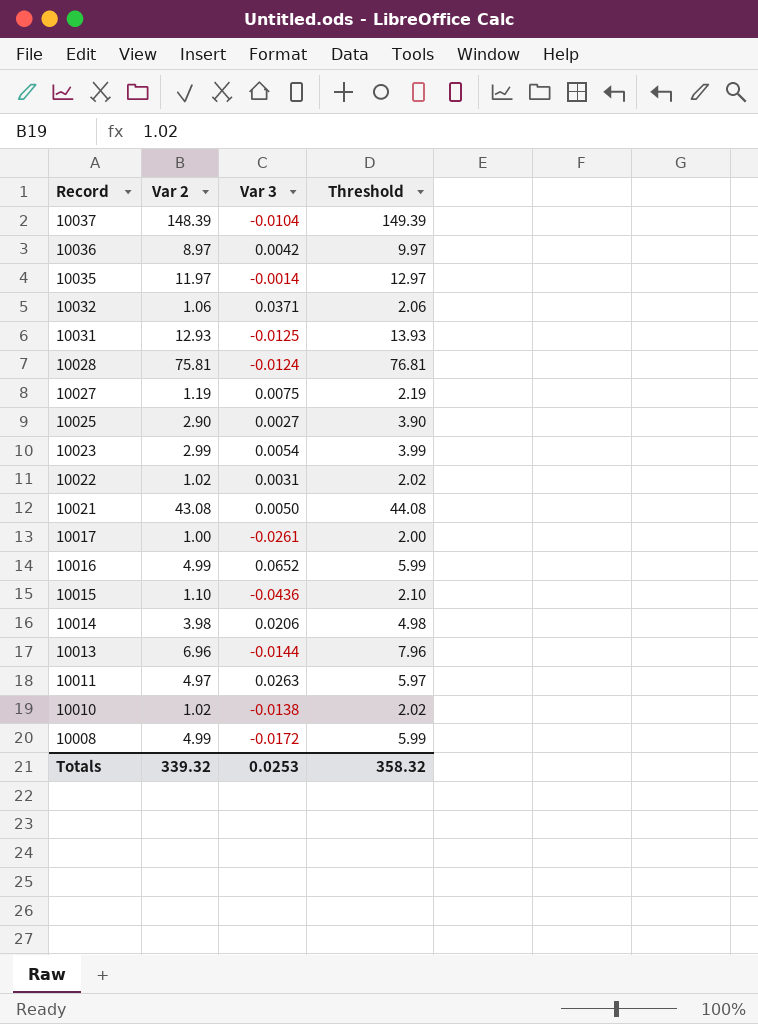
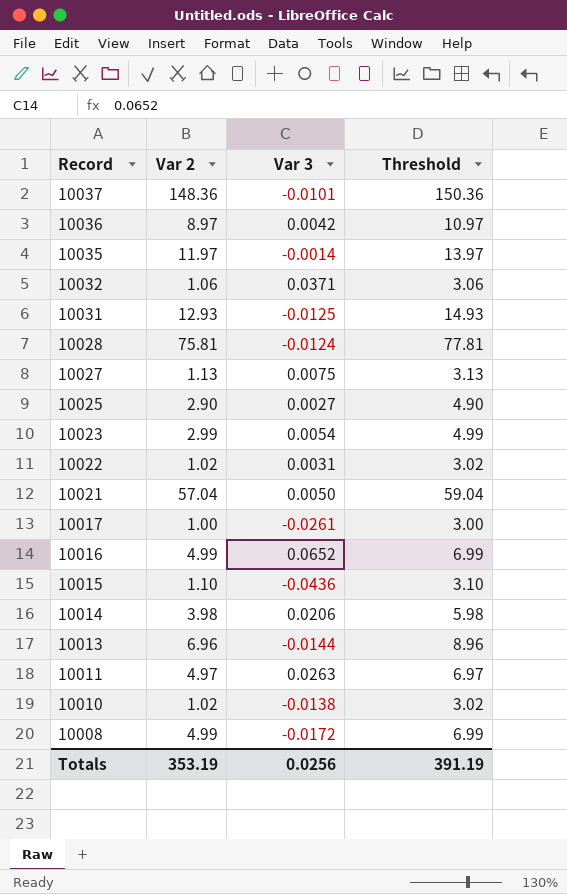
column Threshold | formula: [Var 2] + 1 -> [Var 2] + 2
10037 | Var 2: 148.39 -> 148.36
10037 | Var 3: -0.0104 -> -0.0101
10027 | Var 2: 1.19 -> 1.13
10021 | Var 2: 43.08 -> 57.04
Totals | Var 2: 339.32 -> 353.19
Totals | Var 3: 0.0253 -> 0.0256
Totals | Threshold: 358.32 -> 391.19

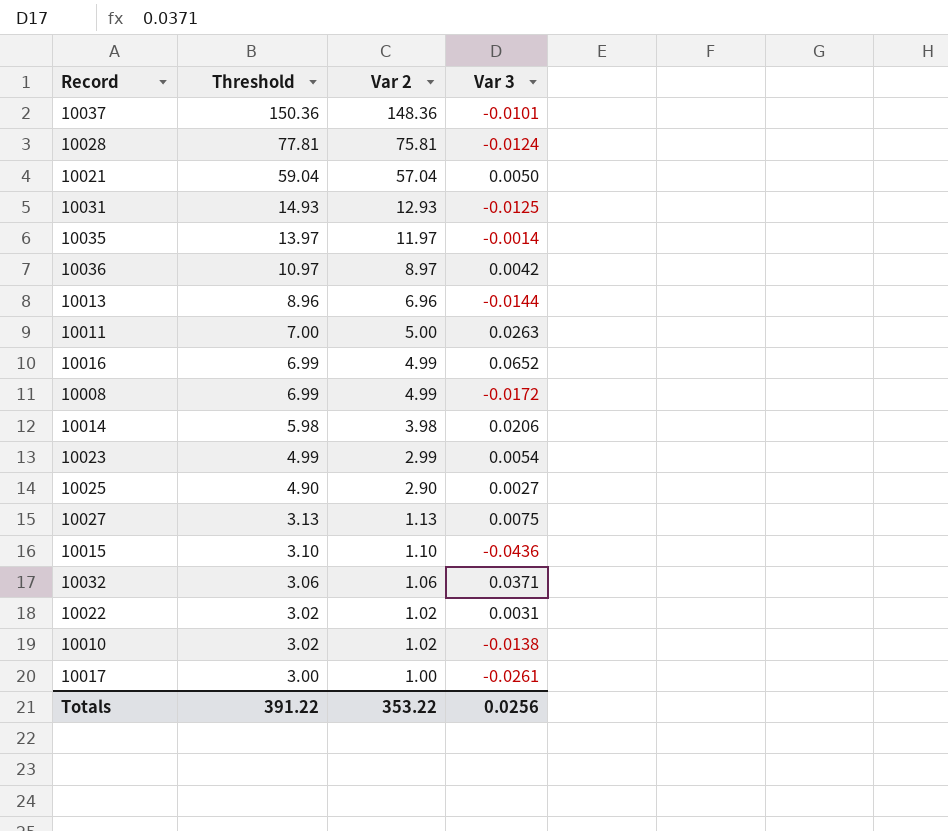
row order: Record descending -> Threshold descending
column Threshold | position: 4 -> 2
10011 | Threshold: 6.97 -> 7.00
10011 | Var 2: 4.97 -> 5.00
Totals | Threshold: 391.19 -> 391.22
Totals | Var 2: 353.19 -> 353.22

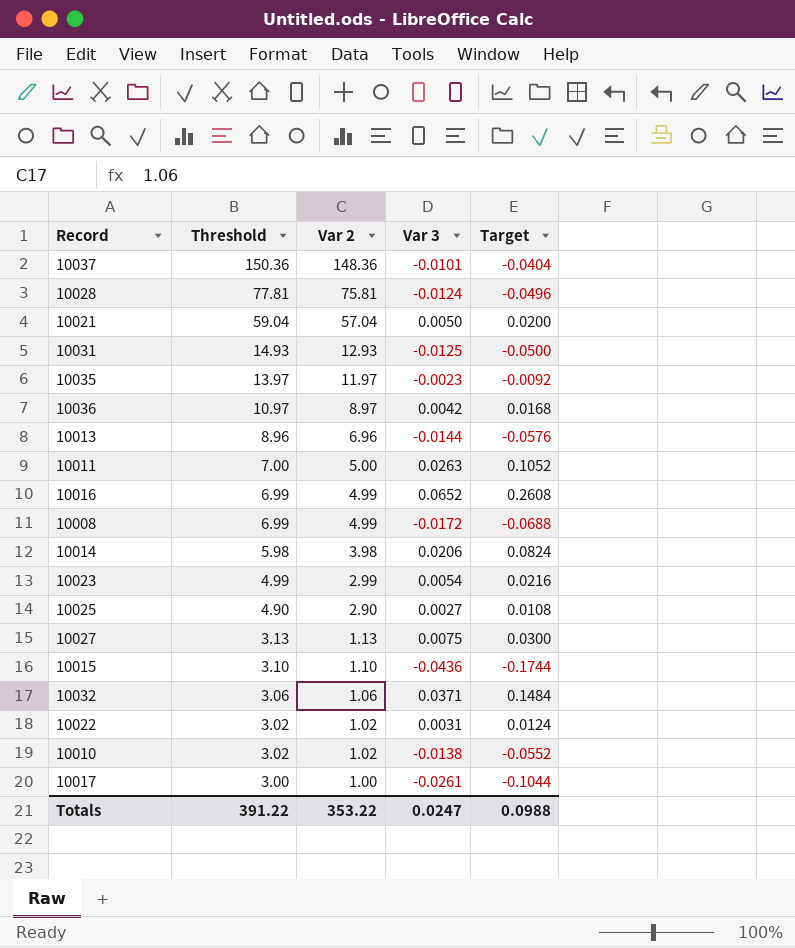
column Target | formula: none -> [Var 3] * 4
10035 | Var 3: -0.0014 -> -0.0023
Totals | Var 3: 0.0256 -> 0.0247

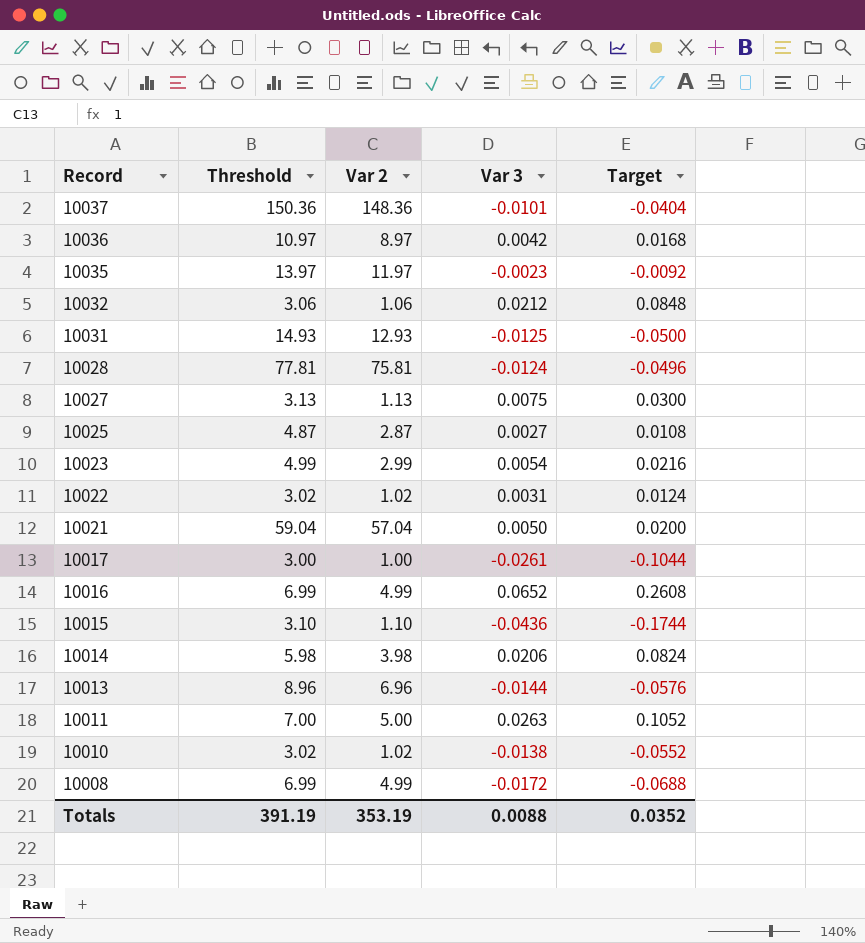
row order: Threshold descending -> Record descending
10032 | Var 3: 0.0371 -> 0.0212
10032 | Target: 0.1484 -> 0.0848
10025 | Threshold: 4.90 -> 4.87
10025 | Var 2: 2.90 -> 2.87
Totals | Threshold: 391.22 -> 391.19
Totals | Var 2: 353.22 -> 353.19
Totals | Var 3: 0.0247 -> 0.0088
Totals | Target: 0.0988 -> 0.0352

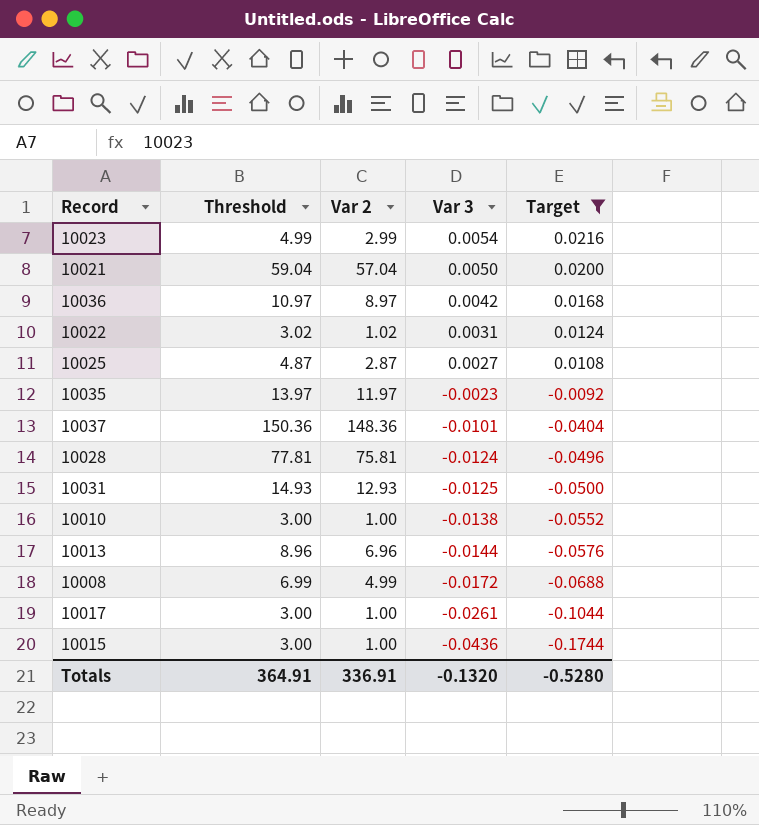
filter: none -> Target <= 0.0216
row order: Record descending -> Var 3 descending
10010 | Threshold: 3.02 -> 3.00
10010 | Var 2: 1.02 -> 1.00
10015 | Threshold: 3.10 -> 3.00
10015 | Var 2: 1.10 -> 1.00
Totals | Threshold: 391.19 -> 364.91
Totals | Var 2: 353.19 -> 336.91
Totals | Var 3: 0.0088 -> -0.1320
Totals | Target: 0.0352 -> -0.5280

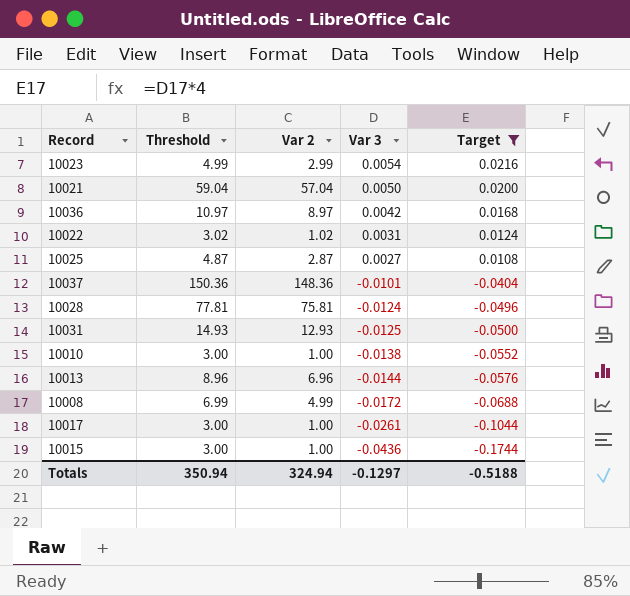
row 10035: 13.97 | 11.97 | -0.0023 | -0.0092 -> none
Totals | Threshold: 364.91 -> 350.94
Totals | Var 2: 336.91 -> 324.94
Totals | Var 3: -0.1320 -> -0.1297
Totals | Target: -0.5280 -> -0.5188

